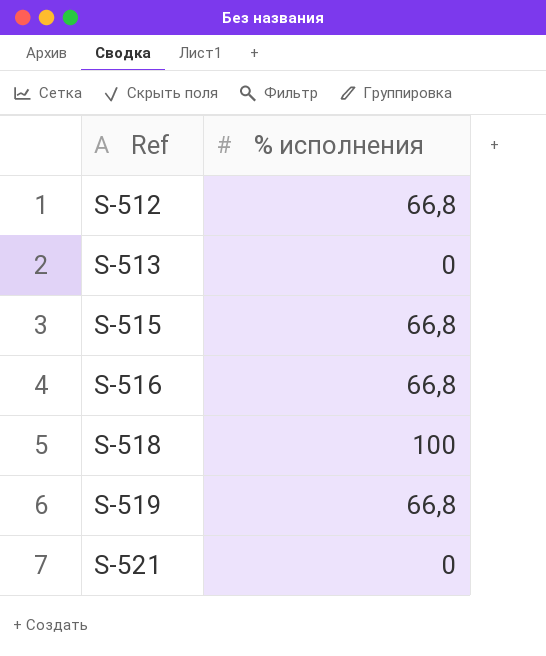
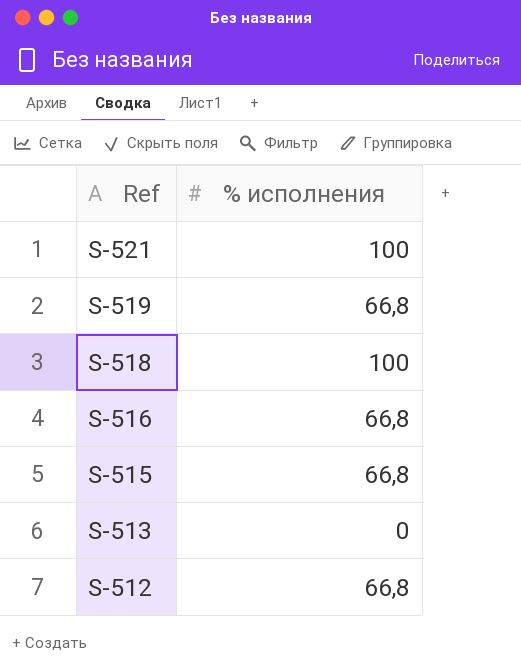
row order: Ref ascending -> Ref descending
S-521 | % исполнения: 0 -> 100

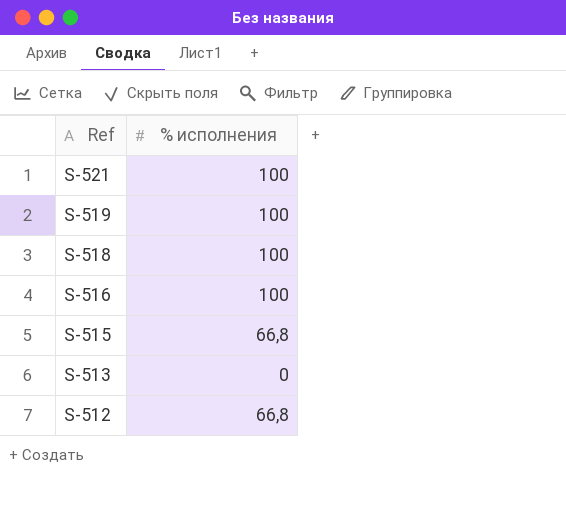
S-519 | % исполнения: 66,8 -> 100
S-516 | % исполнения: 66,8 -> 100

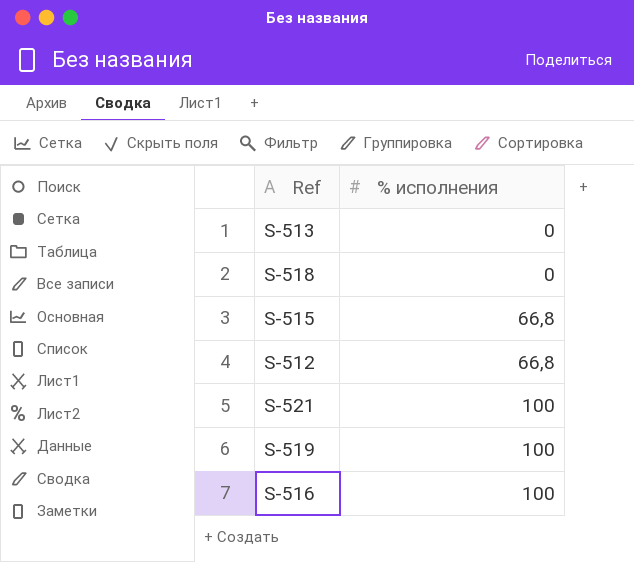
row order: Ref descending -> % исполнения ascending
S-518 | % исполнения: 100 -> 0

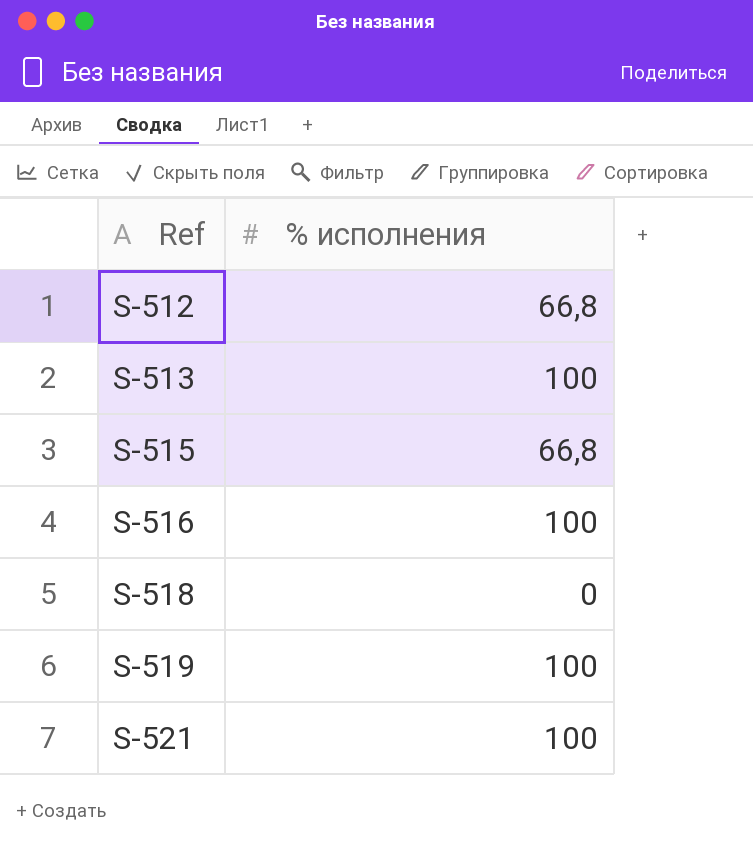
row order: % исполнения ascending -> Ref ascending
S-513 | % исполнения: 0 -> 100

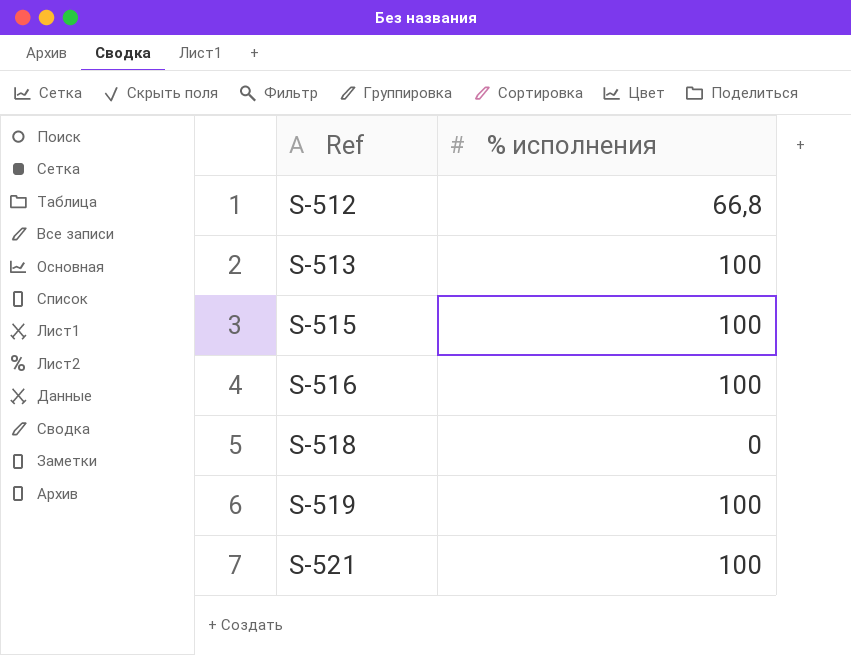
S-515 | % исполнения: 66,8 -> 100

